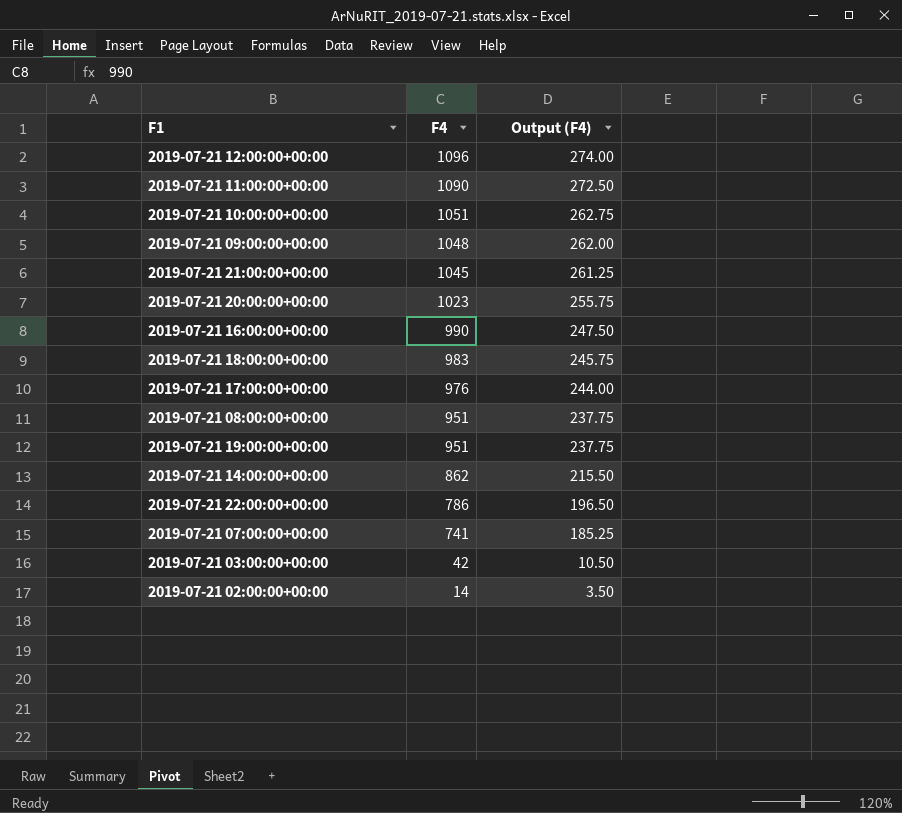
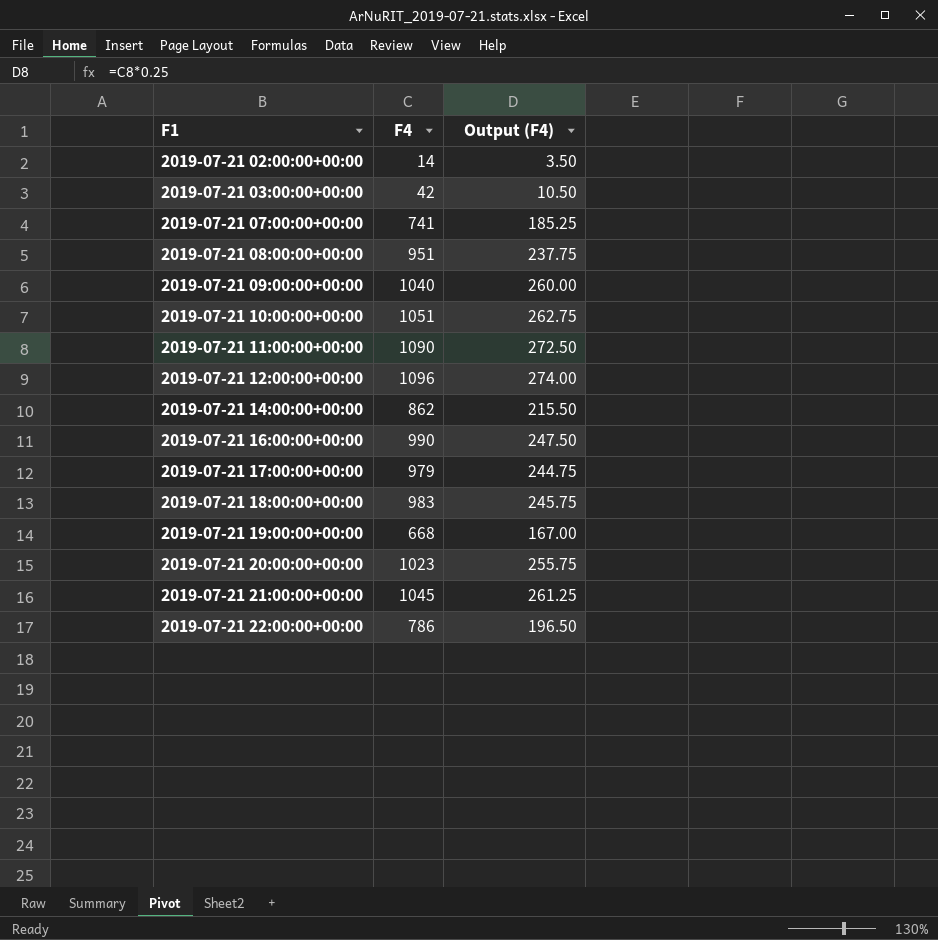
row order: F4 descending -> F1 ascending
2019-07-21 09:00:00+00:00 | F4: 1048 -> 1040
2019-07-21 09:00:00+00:00 | Output (F4): 262.00 -> 260.00
2019-07-21 17:00:00+00:00 | F4: 976 -> 979
2019-07-21 17:00:00+00:00 | Output (F4): 244.00 -> 244.75
2019-07-21 19:00:00+00:00 | F4: 951 -> 668
2019-07-21 19:00:00+00:00 | Output (F4): 237.75 -> 167.00

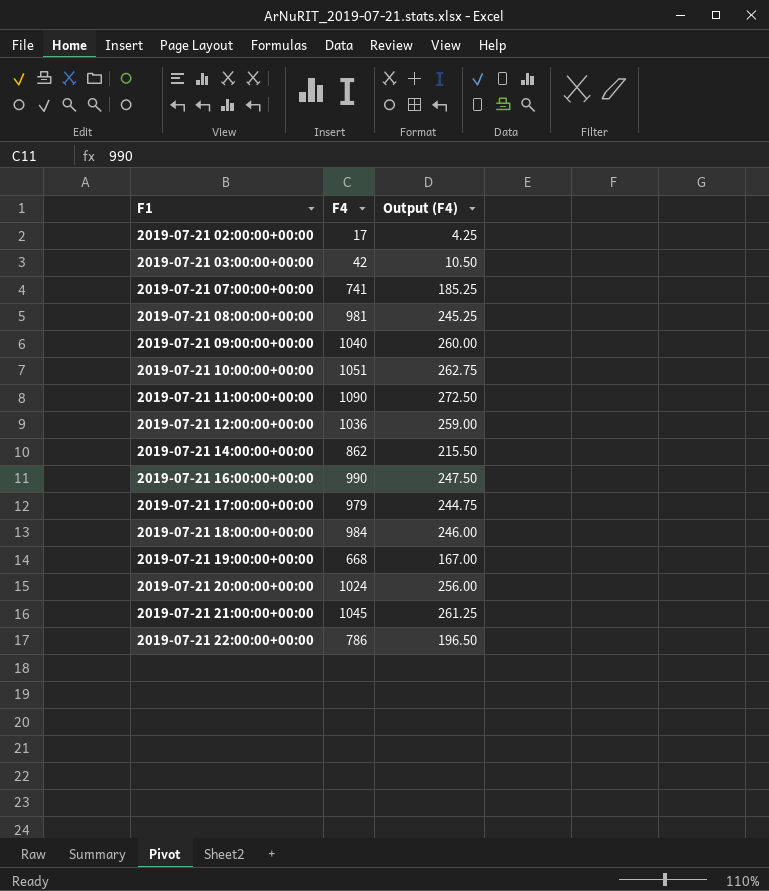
2019-07-21 02:00:00+00:00 | F4: 14 -> 17
2019-07-21 02:00:00+00:00 | Output (F4): 3.50 -> 4.25
2019-07-21 08:00:00+00:00 | F4: 951 -> 981
2019-07-21 08:00:00+00:00 | Output (F4): 237.75 -> 245.25
2019-07-21 12:00:00+00:00 | F4: 1096 -> 1036
2019-07-21 12:00:00+00:00 | Output (F4): 274.00 -> 259.00
2019-07-21 18:00:00+00:00 | F4: 983 -> 984
2019-07-21 18:00:00+00:00 | Output (F4): 245.75 -> 246.00
2019-07-21 20:00:00+00:00 | F4: 1023 -> 1024
2019-07-21 20:00:00+00:00 | Output (F4): 255.75 -> 256.00

